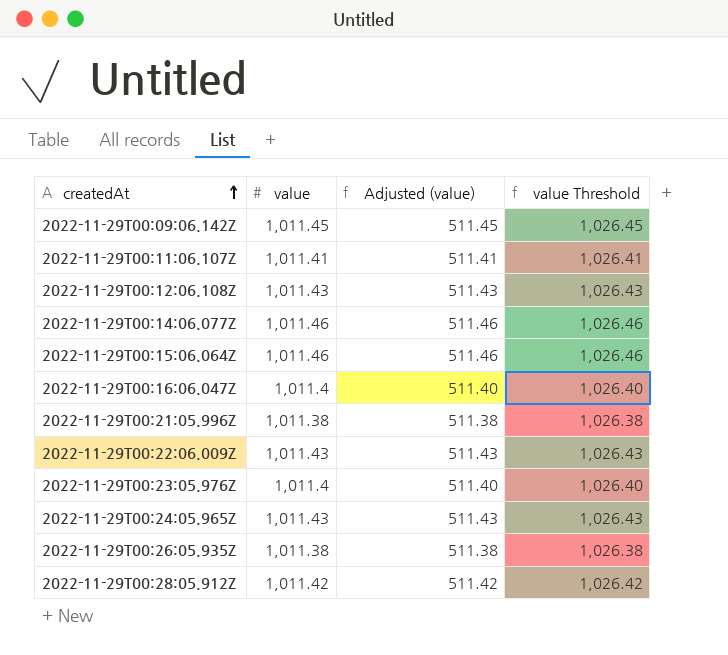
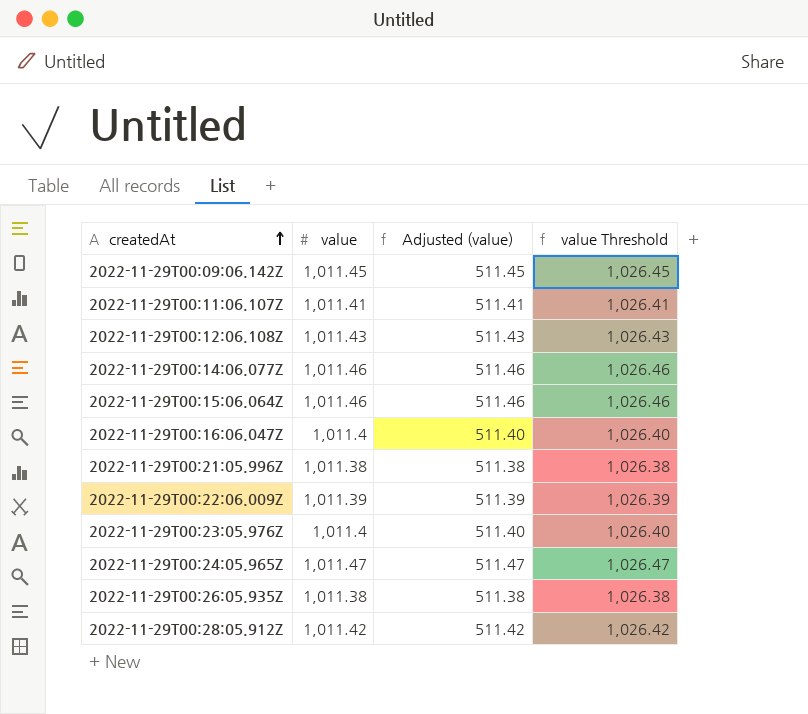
2022-11-29T00:22:06.009Z | value: 1,011.43 -> 1,011.39
2022-11-29T00:22:06.009Z | Adjusted (value): 511.43 -> 511.39
2022-11-29T00:22:06.009Z | value Threshold: 1,026.43 -> 1,026.39
2022-11-29T00:24:05.965Z | value: 1,011.43 -> 1,011.47
2022-11-29T00:24:05.965Z | Adjusted (value): 511.43 -> 511.47
2022-11-29T00:24:05.965Z | value Threshold: 1,026.43 -> 1,026.47

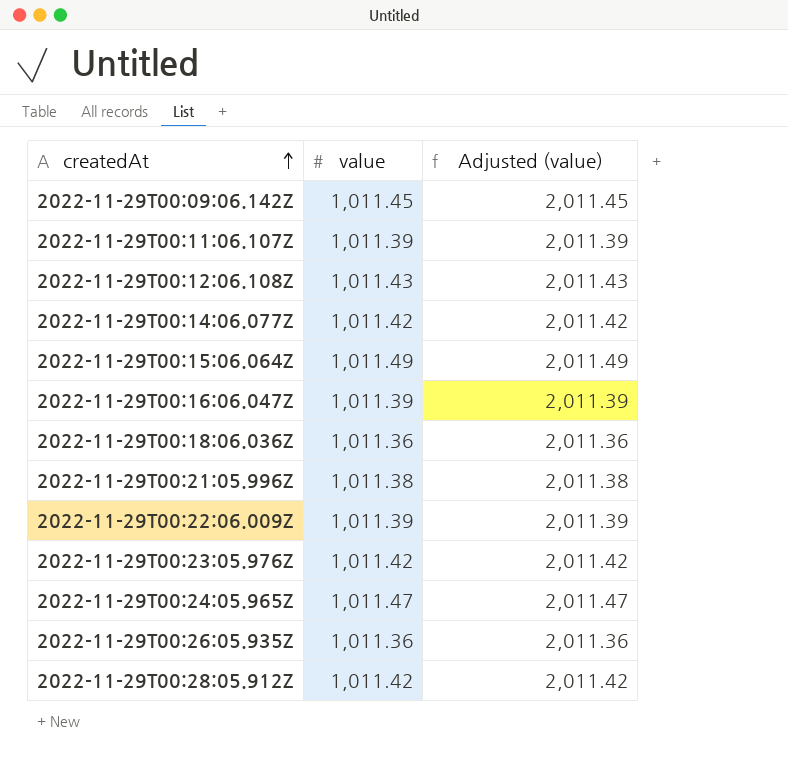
column value Threshold | formula: [value] + 15 -> none
column Adjusted (value) | formula: [value] - 500 -> [value] + 1000
2022-11-29T00:11:06.107Z | value: 1,011.41 -> 1,011.39
2022-11-29T00:14:06.077Z | value: 1,011.46 -> 1,011.42
2022-11-29T00:15:06.064Z | value: 1,011.46 -> 1,011.49
2022-11-29T00:16:06.047Z | value: 1,011.4 -> 1,011.39
row 2022-11-29T00:18:06.036Z: none -> 1,011.36 | 2,011.36
2022-11-29T00:23:05.976Z | value: 1,011.4 -> 1,011.42
2022-11-29T00:26:05.935Z | value: 1,011.38 -> 1,011.36

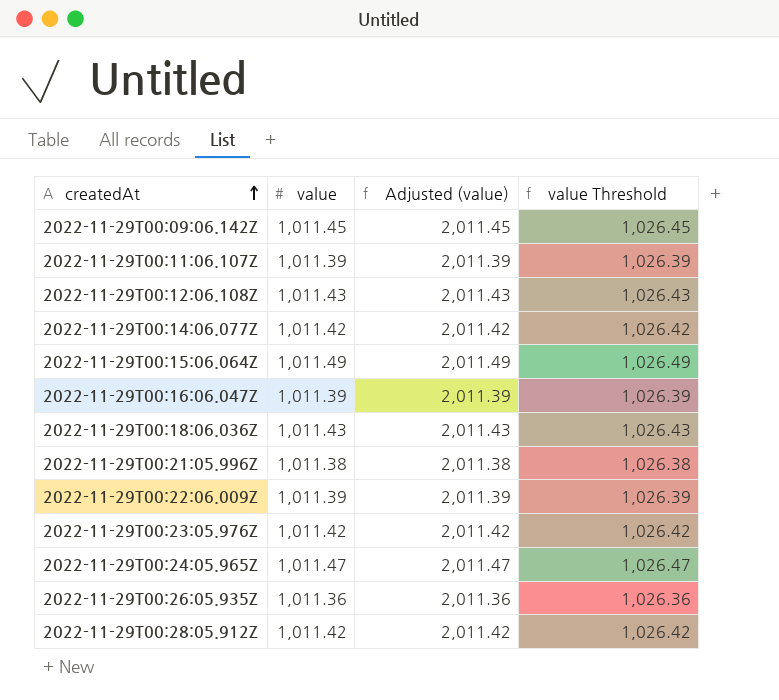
column value Threshold | formula: none -> [value] + 15
2022-11-29T00:18:06.036Z | value: 1,011.36 -> 1,011.43
2022-11-29T00:18:06.036Z | Adjusted (value): 2,011.36 -> 2,011.43

